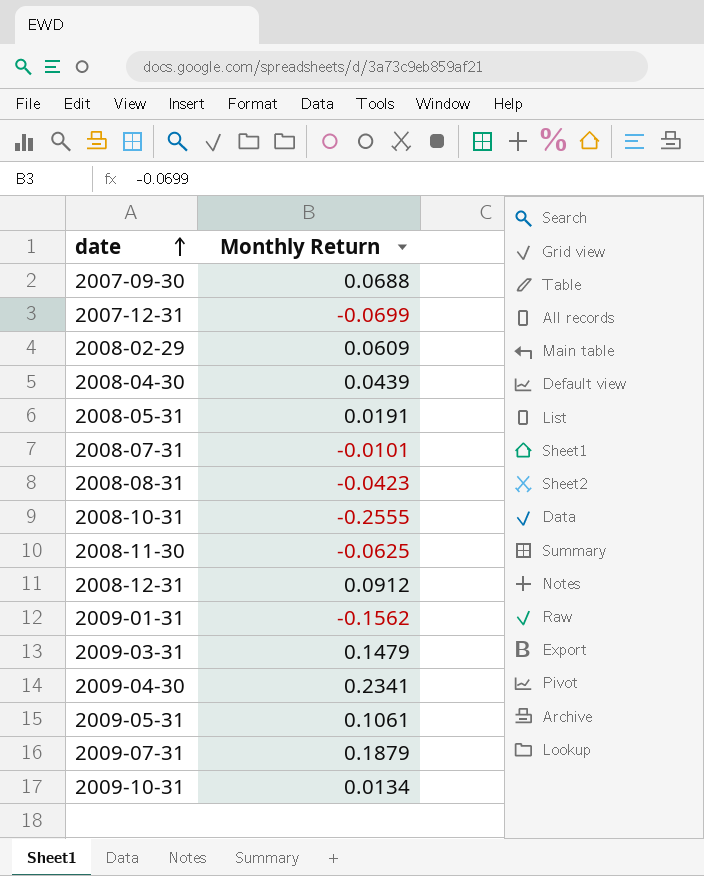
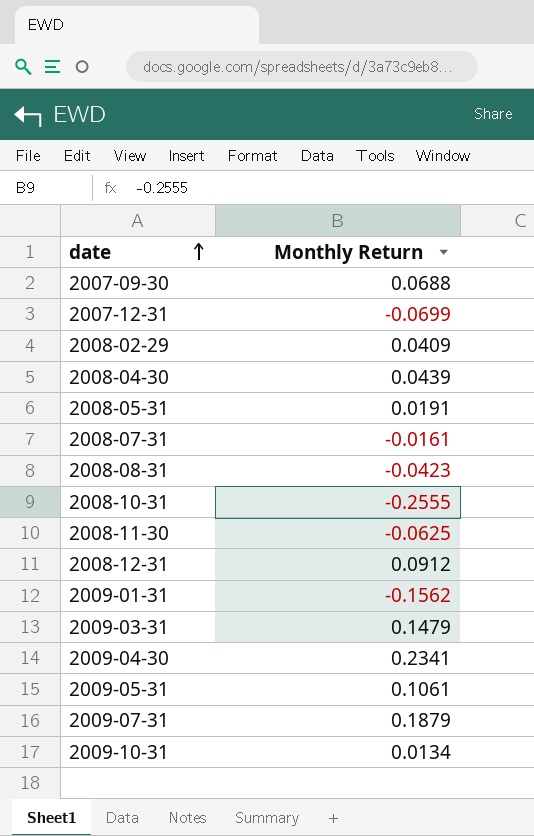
2008-02-29 | Monthly Return: 0.0609 -> 0.0409
2008-07-31 | Monthly Return: -0.0101 -> -0.0161

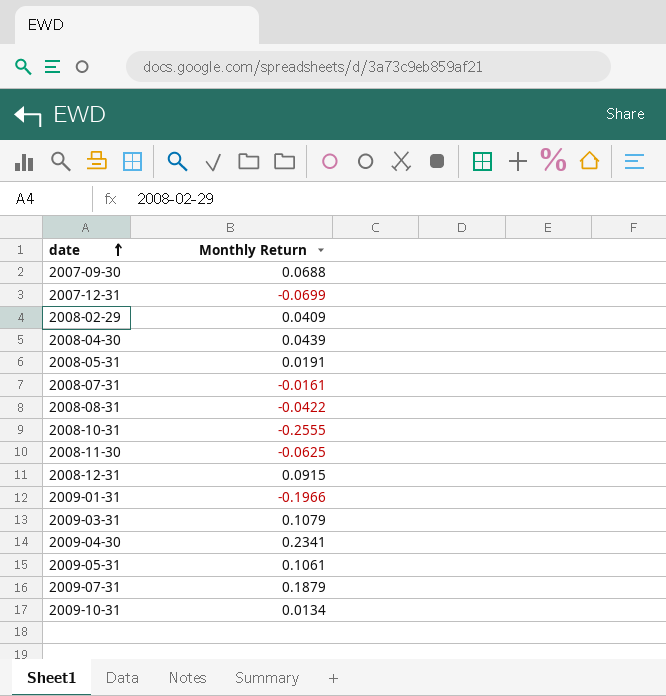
2008-08-31 | Monthly Return: -0.0423 -> -0.0422
2008-12-31 | Monthly Return: 0.0912 -> 0.0915
2009-01-31 | Monthly Return: -0.1562 -> -0.1966
2009-03-31 | Monthly Return: 0.1479 -> 0.1079

